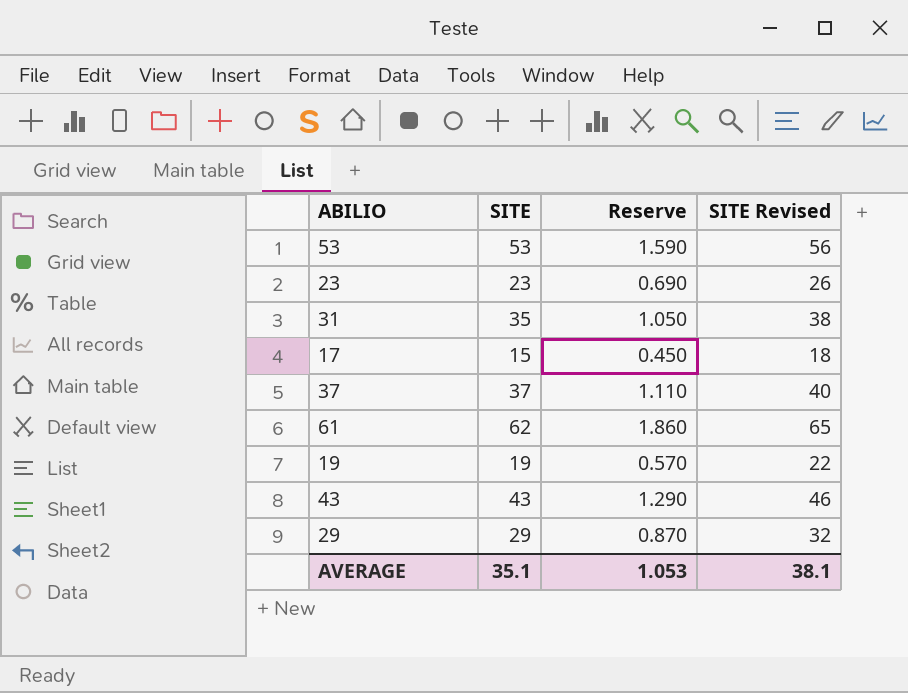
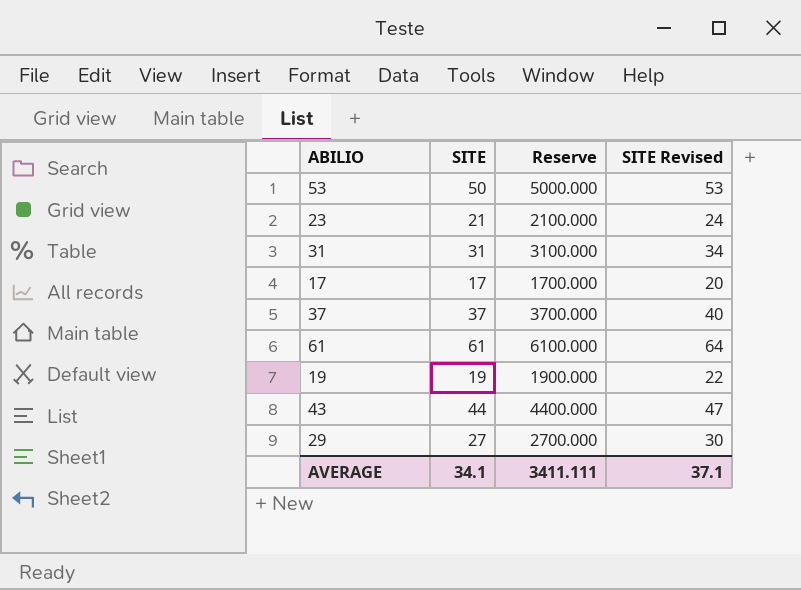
column Reserve | formula: [SITE] * 0.03 -> [SITE] * 100
53 | SITE: 53 -> 50
53 | SITE Revised: 56 -> 53
23 | SITE: 23 -> 21
23 | SITE Revised: 26 -> 24
31 | SITE: 35 -> 31
31 | SITE Revised: 38 -> 34
17 | SITE: 15 -> 17
17 | SITE Revised: 18 -> 20
61 | SITE: 62 -> 61
61 | SITE Revised: 65 -> 64
43 | SITE: 43 -> 44
43 | SITE Revised: 46 -> 47
29 | SITE: 29 -> 27
29 | SITE Revised: 32 -> 30
AVERAGE | SITE: 35.1 -> 34.1
AVERAGE | Reserve: 1.053 -> 3411.111
AVERAGE | SITE Revised: 38.1 -> 37.1

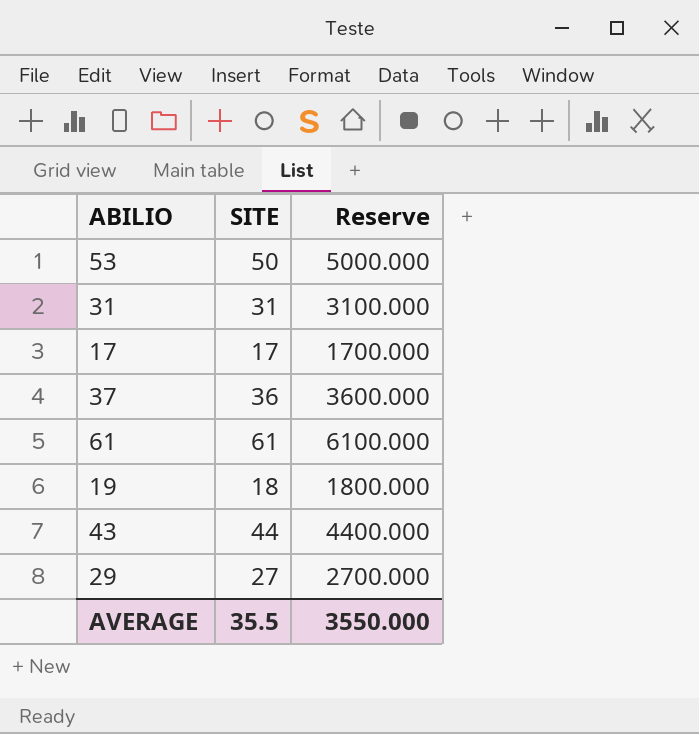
column SITE Revised | formula: [SITE] + 3 -> none
row 23: 21 | 2100.000 | 24 -> none
37 | SITE: 37 -> 36
37 | Reserve: 3700.000 -> 3600.000
19 | SITE: 19 -> 18
19 | Reserve: 1900.000 -> 1800.000
AVERAGE | SITE: 34.1 -> 35.5
AVERAGE | Reserve: 3411.111 -> 3550.000

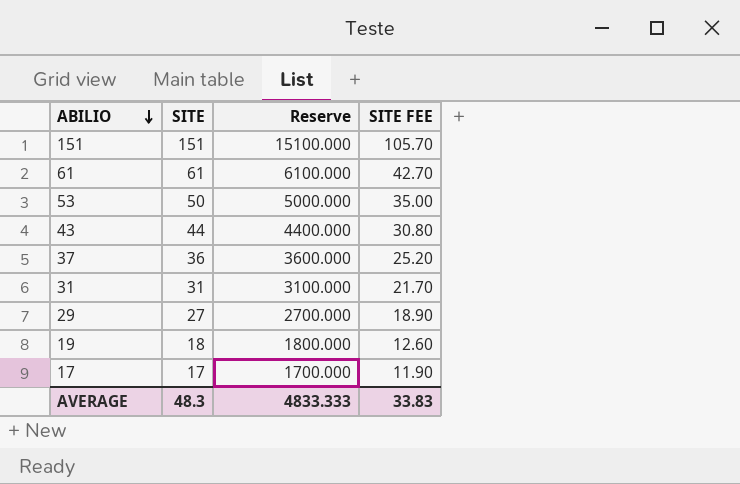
row order: none -> ABILIO descending
column SITE FEE | formula: none -> [SITE] * 0.7
row 151: none -> 151 | 15100.000 | 105.70
AVERAGE | SITE: 35.5 -> 48.3
AVERAGE | Reserve: 3550.000 -> 4833.333

